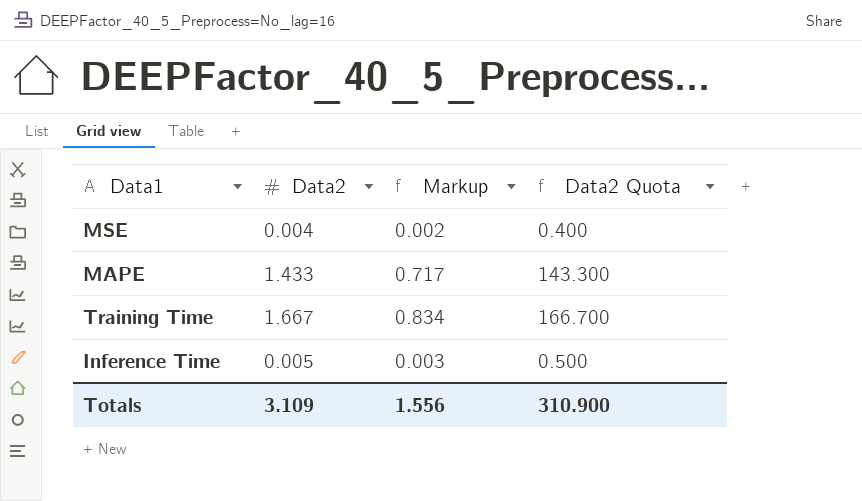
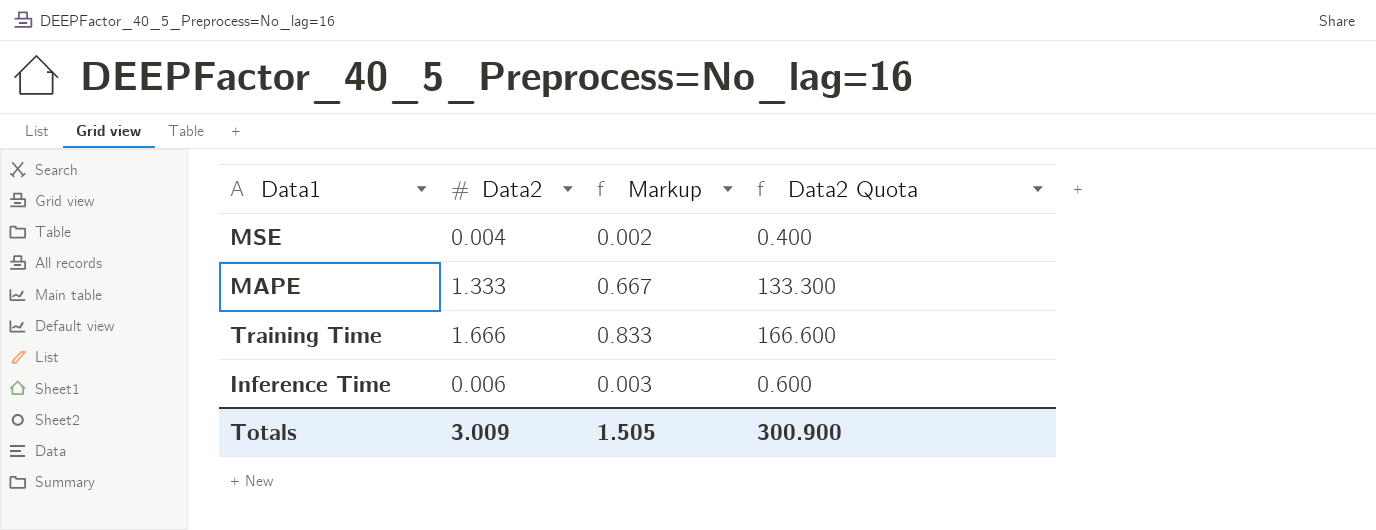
MAPE | Data2: 1.433 -> 1.333
MAPE | Markup: 0.717 -> 0.667
MAPE | Data2 Quota: 143.300 -> 133.300
Training Time | Data2: 1.667 -> 1.666
Training Time | Markup: 0.834 -> 0.833
Training Time | Data2 Quota: 166.700 -> 166.600
Inference Time | Data2: 0.005 -> 0.006
Inference Time | Data2 Quota: 0.500 -> 0.600
Totals | Data2: 3.109 -> 3.009
Totals | Markup: 1.556 -> 1.505
Totals | Data2 Quota: 310.900 -> 300.900

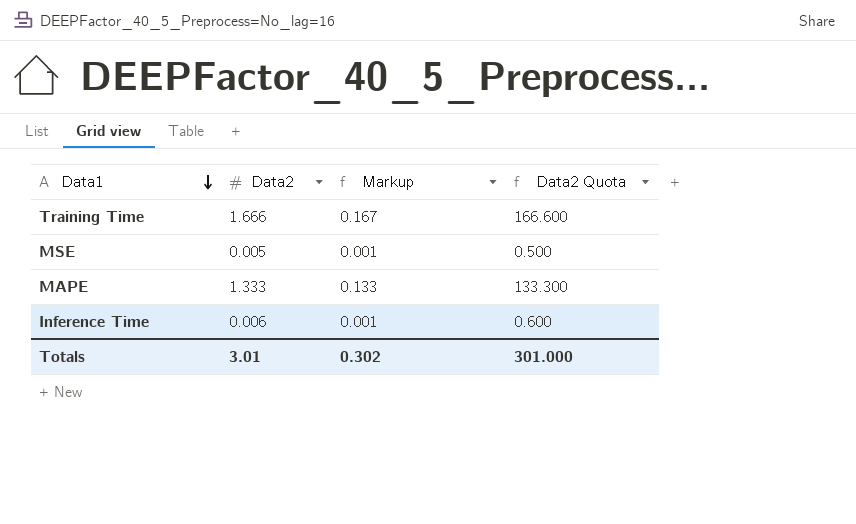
row order: none -> Data1 descending
column Markup | formula: [Data2] * 0.5 -> [Data2] * 0.1
MSE | Data2: 0.004 -> 0.005
MSE | Data2 Quota: 0.400 -> 0.500
Totals | Data2: 3.009 -> 3.01
Totals | Markup: 1.505 -> 0.302
Totals | Data2 Quota: 300.900 -> 301.000

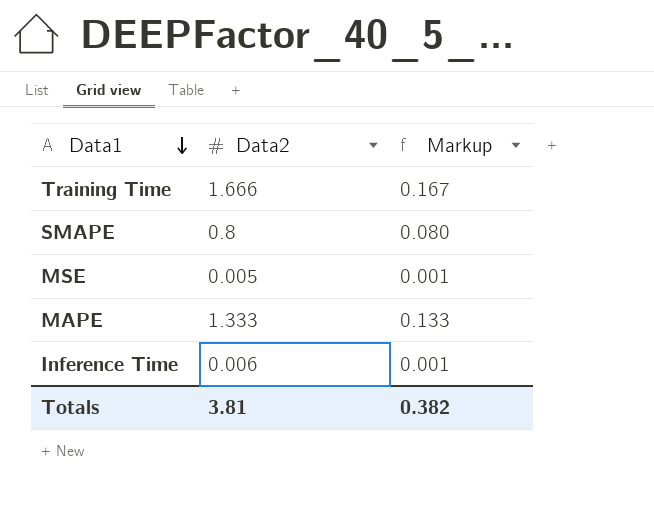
column Data2 Quota | formula: [Data2] * 100 -> none
row SMAPE: none -> 0.8 | 0.080
Totals | Data2: 3.01 -> 3.81
Totals | Markup: 0.302 -> 0.382

